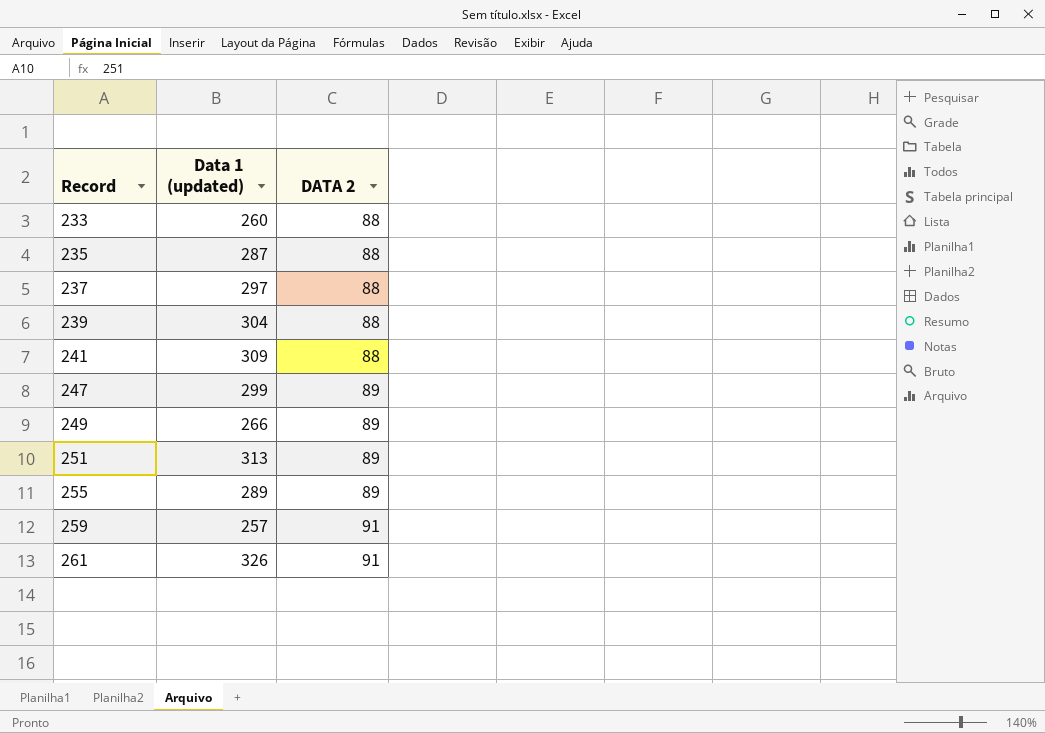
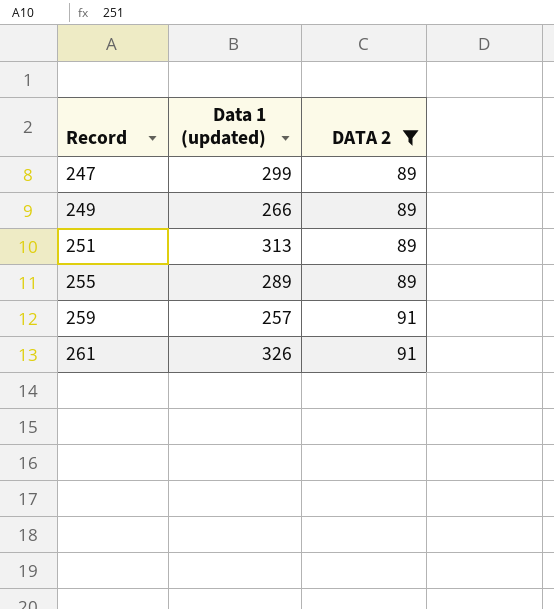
filter: none -> DATA 2 != 88

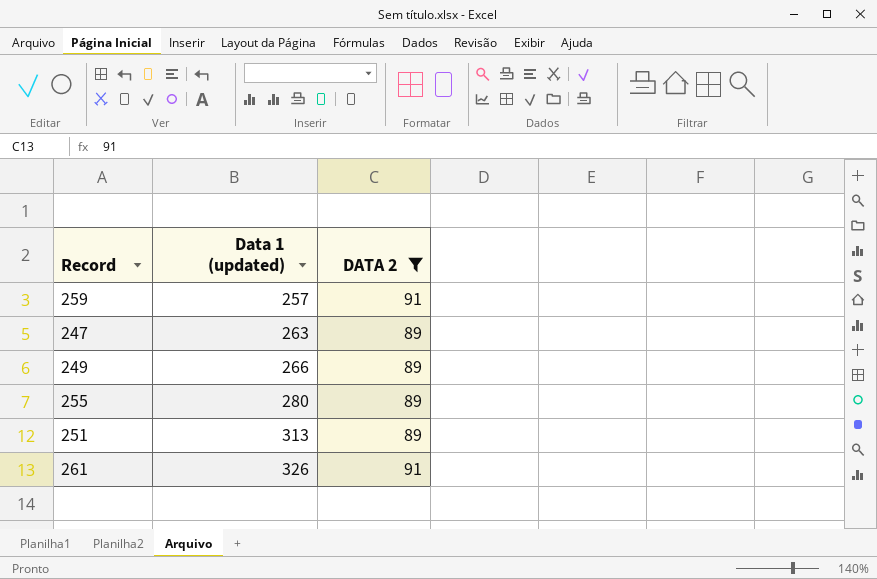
row order: Record ascending -> Data 1 (updated) ascending
247 | Data 1 (updated): 299 -> 263
255 | Data 1 (updated): 289 -> 280

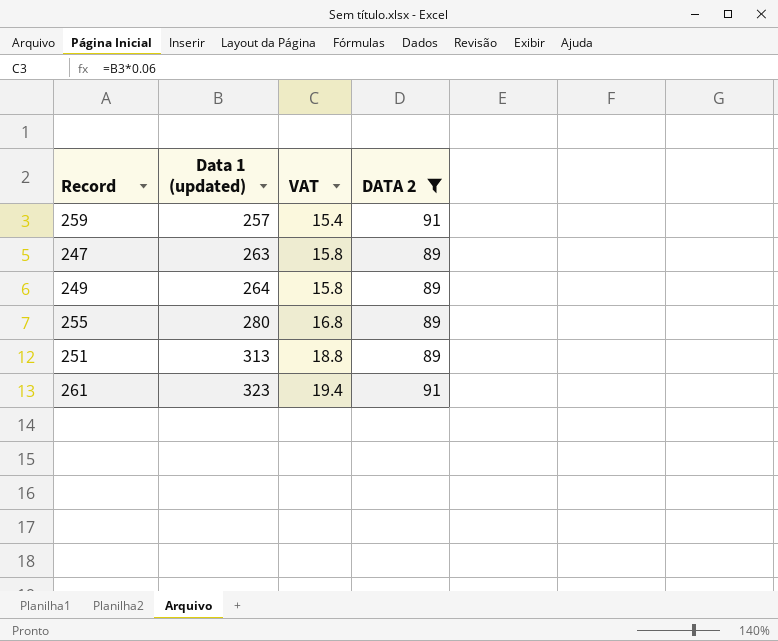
column VAT | formula: none -> [Data 1 (updated)] * 0.06
249 | Data 1 (updated): 266 -> 264
261 | Data 1 (updated): 326 -> 323

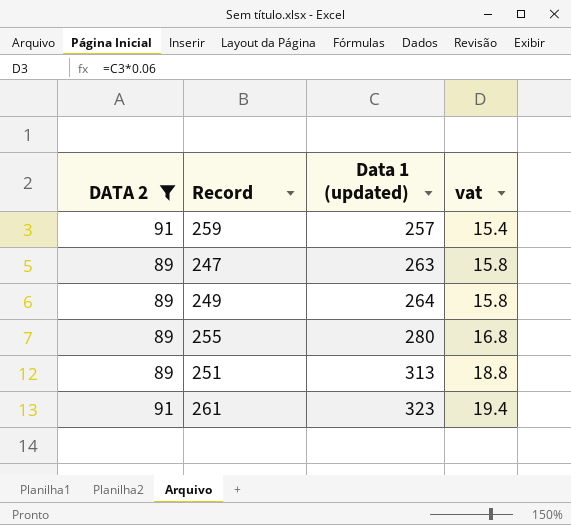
column DATA 2 | position: 4 -> 1
column name: VAT -> vat

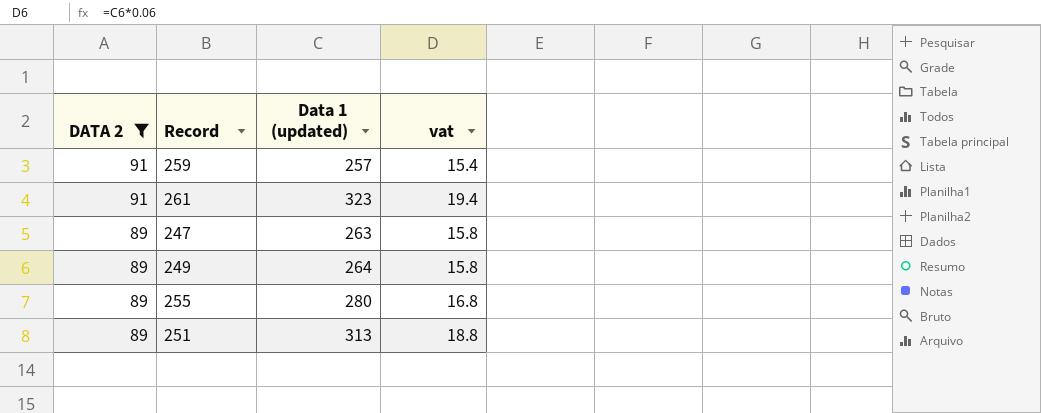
row order: Data 1 (updated) ascending -> DATA 2 descending

